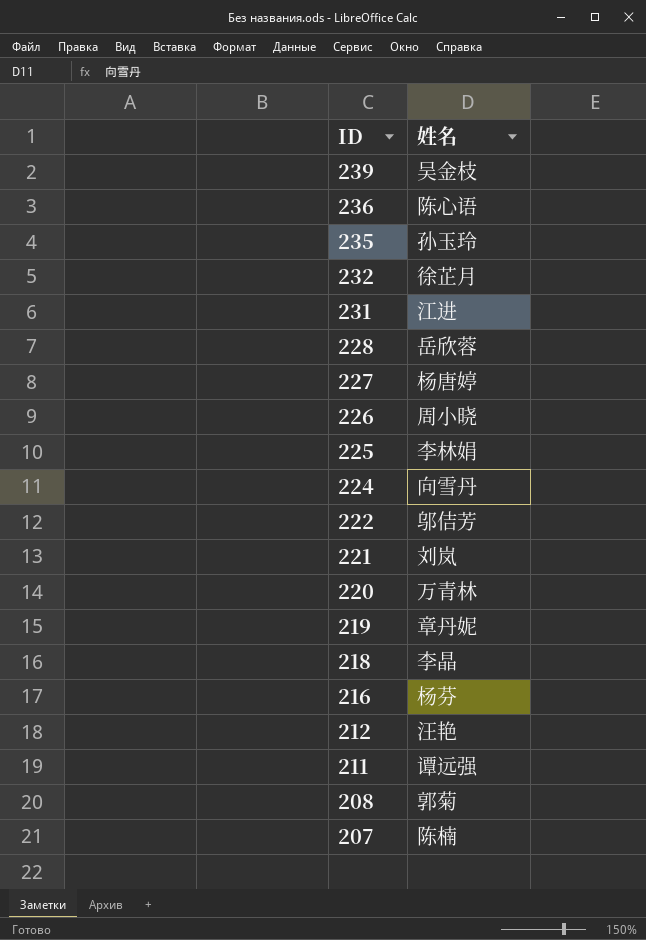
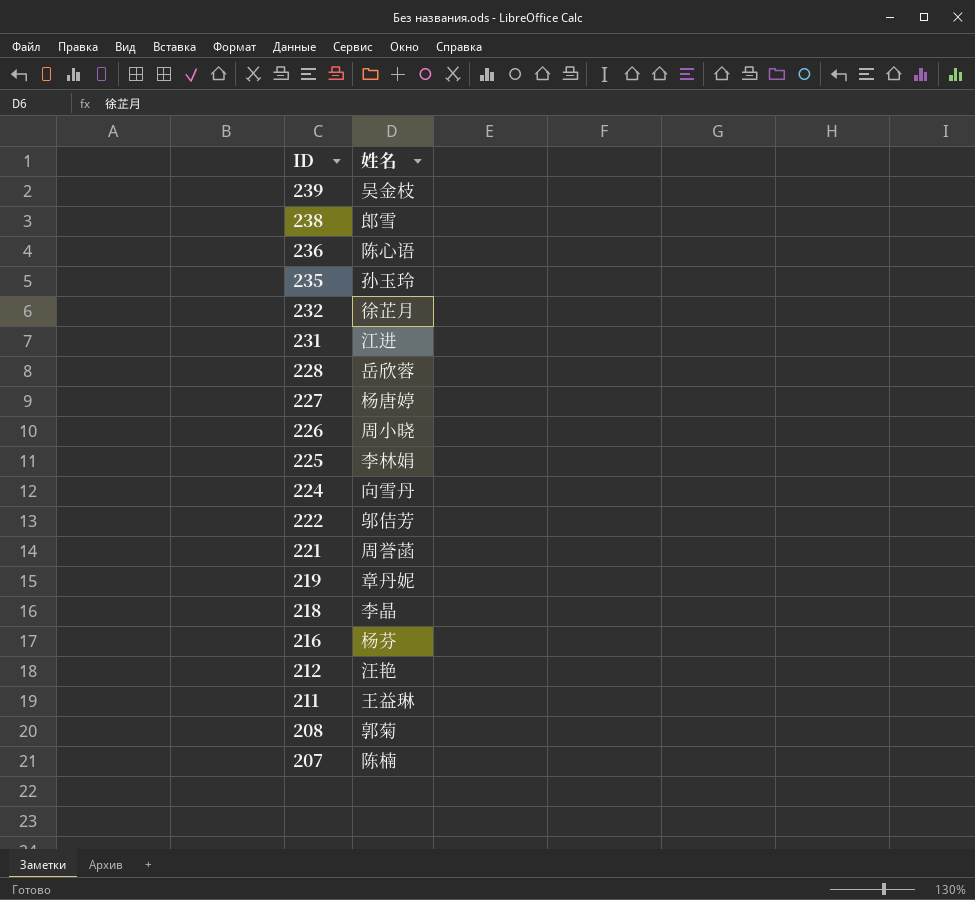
row 220: 万青林 -> none
row 238: none -> 郎雪
221 | 姓名: 刘岚 -> 周誉菡
211 | 姓名: 谭远强 -> 王益琳

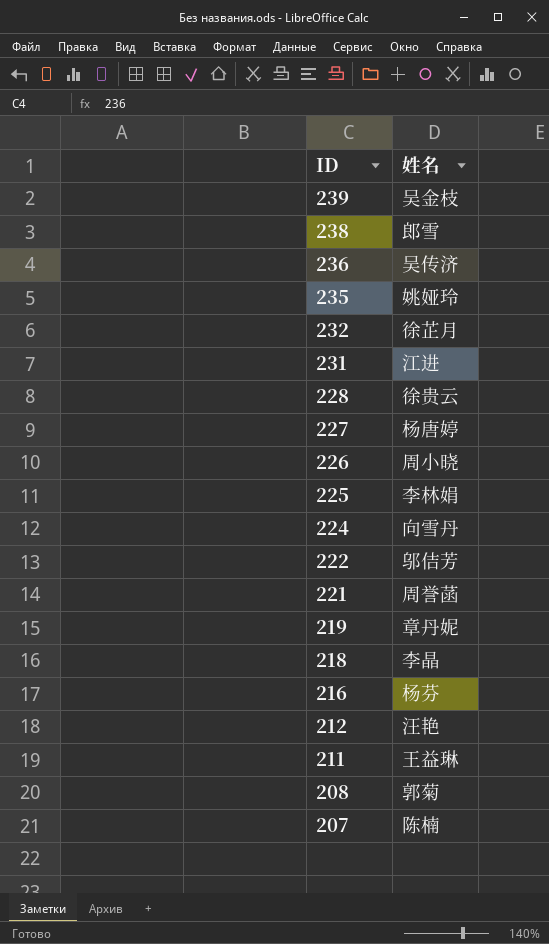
236 | 姓名: 陈心语 -> 吴传济
235 | 姓名: 孙玉玲 -> 姚娅玲
228 | 姓名: 岳欣蓉 -> 徐贵云

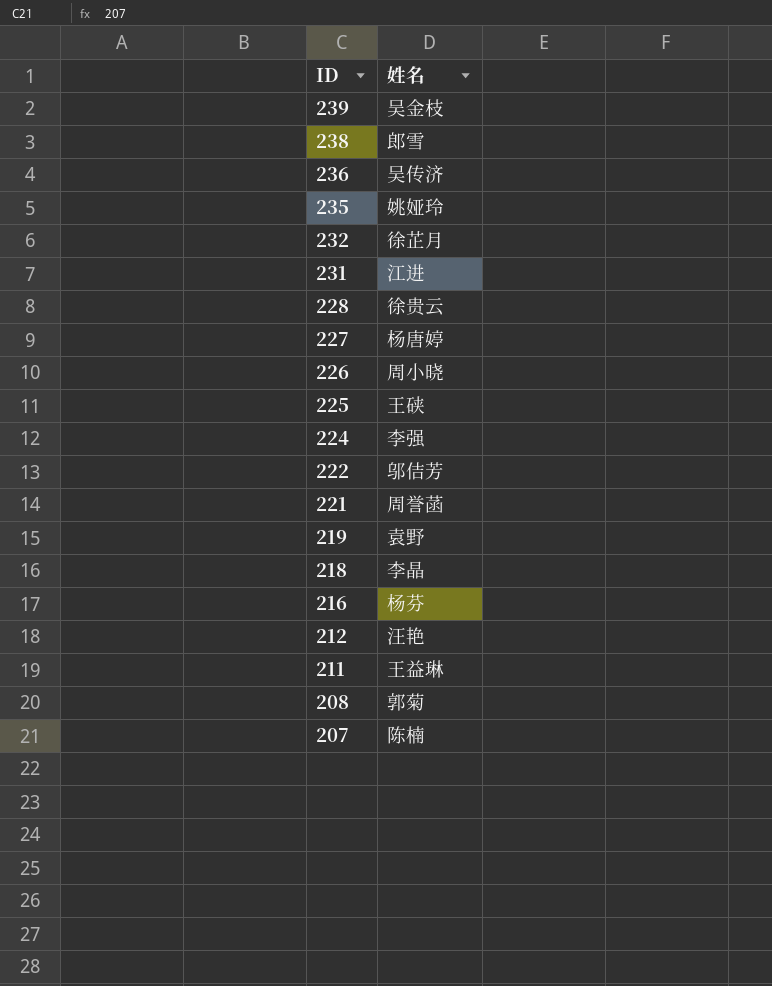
225 | 姓名: 李林娟 -> 王硖
224 | 姓名: 向雪丹 -> 李强
219 | 姓名: 章丹妮 -> 袁野

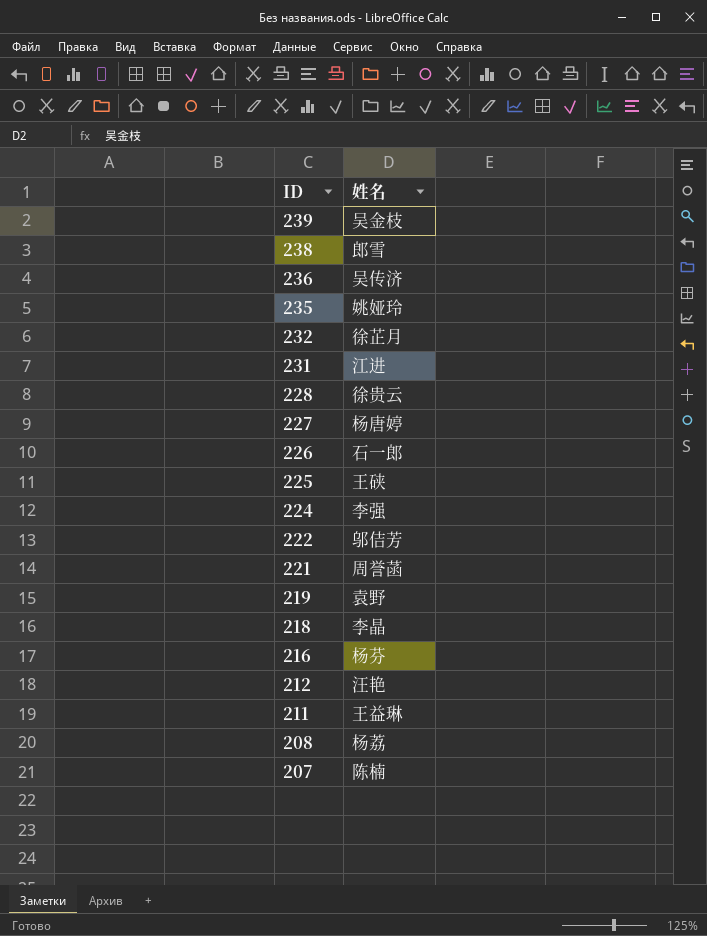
226 | 姓名: 周小晓 -> 石一郎
208 | 姓名: 郭菊 -> 杨荔

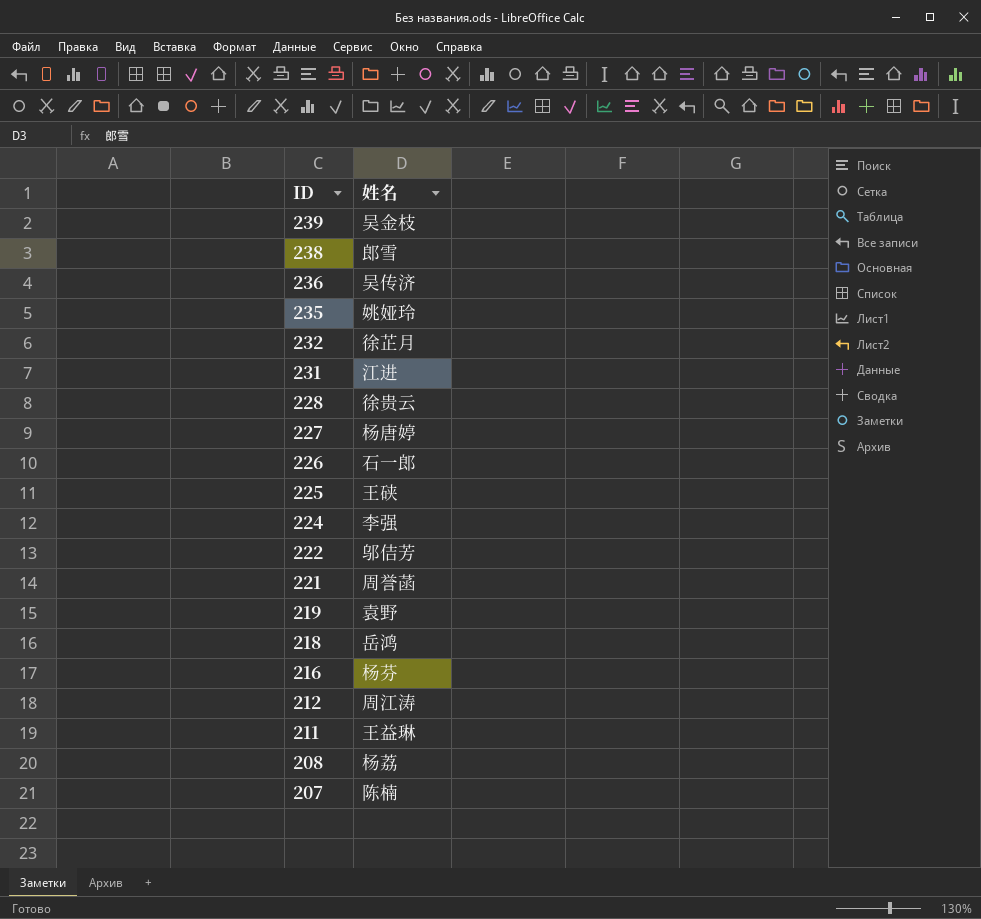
218 | 姓名: 李晶 -> 岳鸿
212 | 姓名: 汪艳 -> 周江涛

